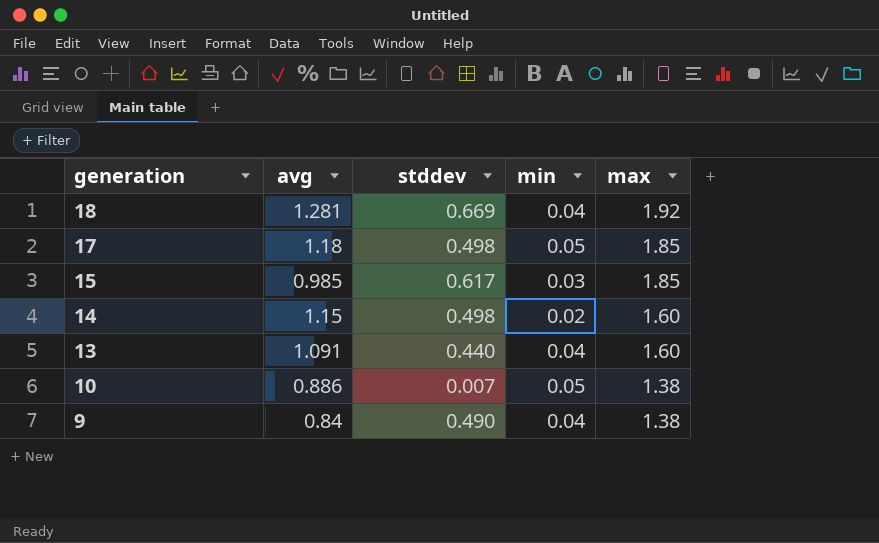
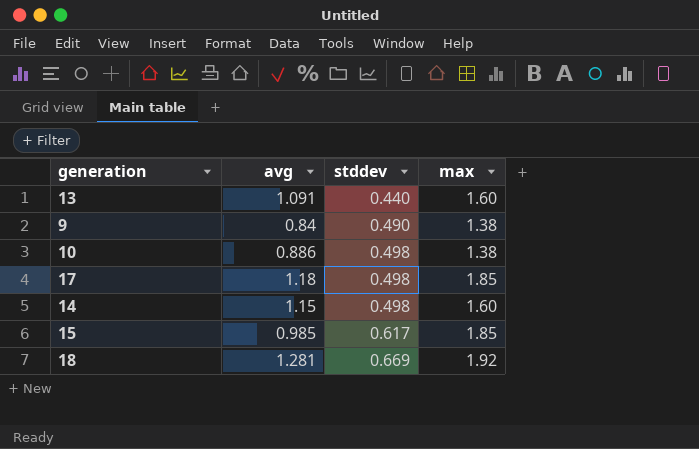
row order: generation descending -> stddev ascending
column min | position: 4 -> none
10 | stddev: 0.007 -> 0.498

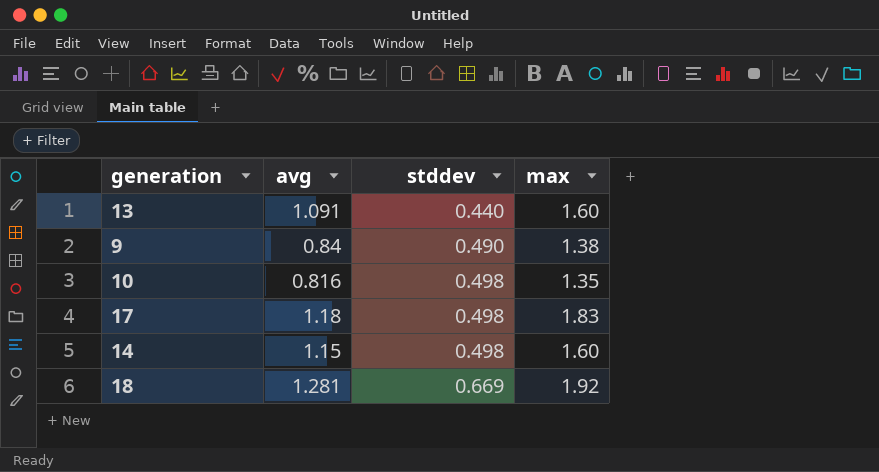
row 15: 0.985 | 0.617 | 1.85 -> none
10 | avg: 0.886 -> 0.816
10 | max: 1.38 -> 1.35
17 | max: 1.85 -> 1.83

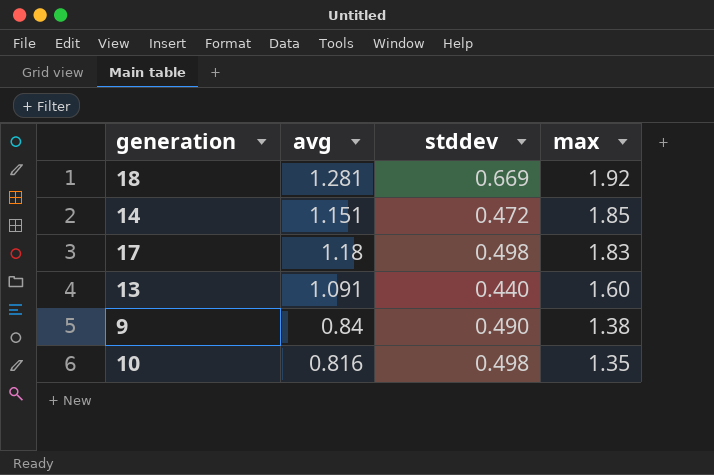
row order: stddev ascending -> max descending
14 | avg: 1.15 -> 1.151
14 | stddev: 0.498 -> 0.472
14 | max: 1.60 -> 1.85

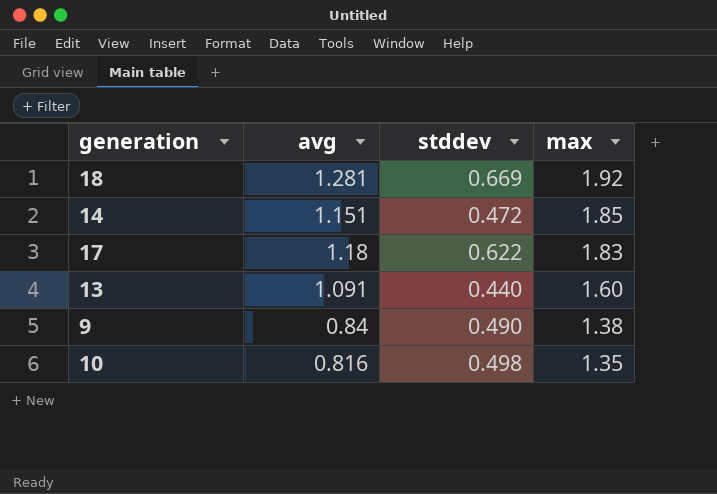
17 | stddev: 0.498 -> 0.622

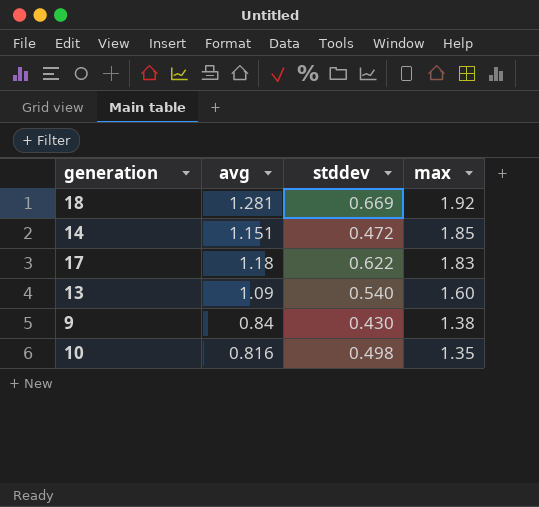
13 | avg: 1.091 -> 1.09
13 | stddev: 0.440 -> 0.540
9 | stddev: 0.490 -> 0.430

